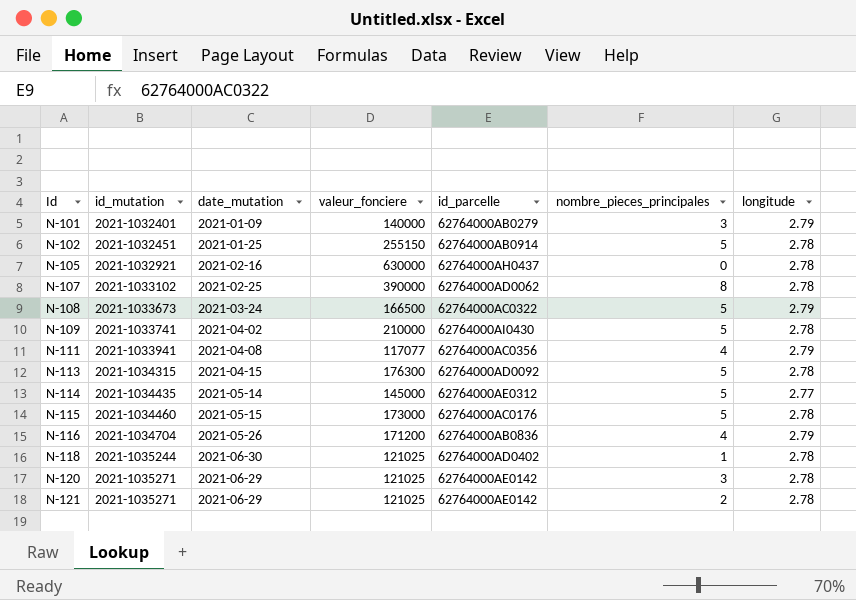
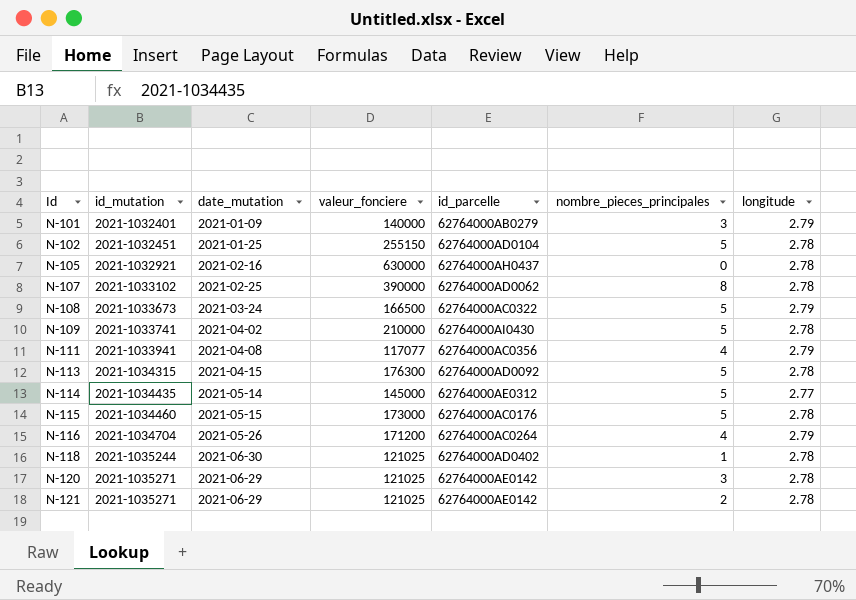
N-102 | id_parcelle: 62764000AB0914 -> 62764000AD0104
N-116 | id_parcelle: 62764000AB0836 -> 62764000AC0264

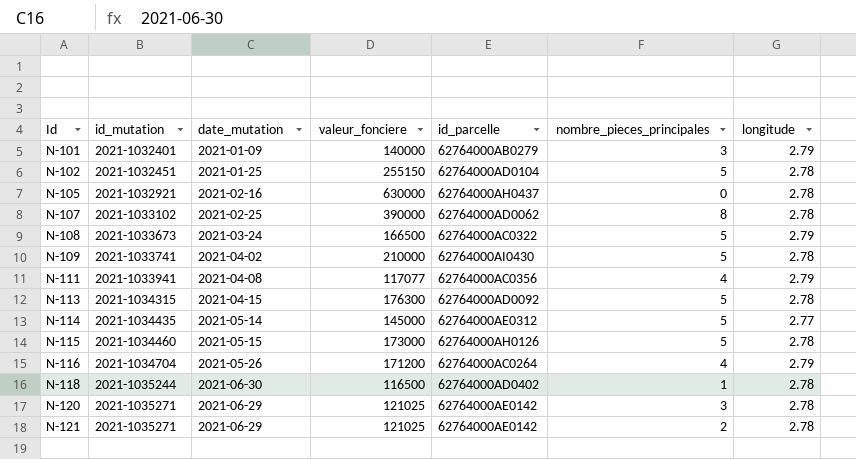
N-115 | id_parcelle: 62764000AC0176 -> 62764000AH0126
N-118 | valeur_fonciere: 121025 -> 116500

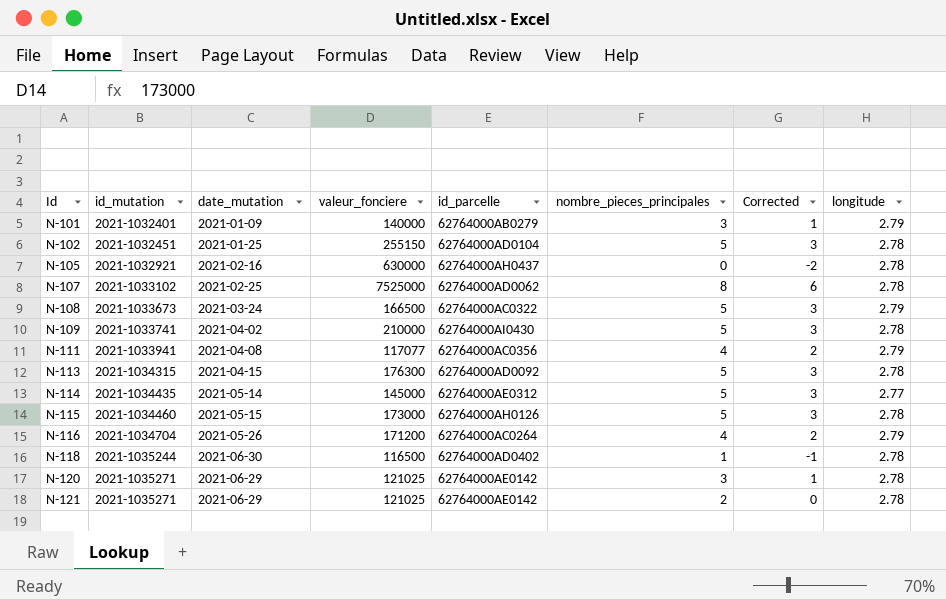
column Corrected | formula: none -> [nombre_pieces_principales] - 2
N-107 | valeur_fonciere: 390000 -> 7525000

